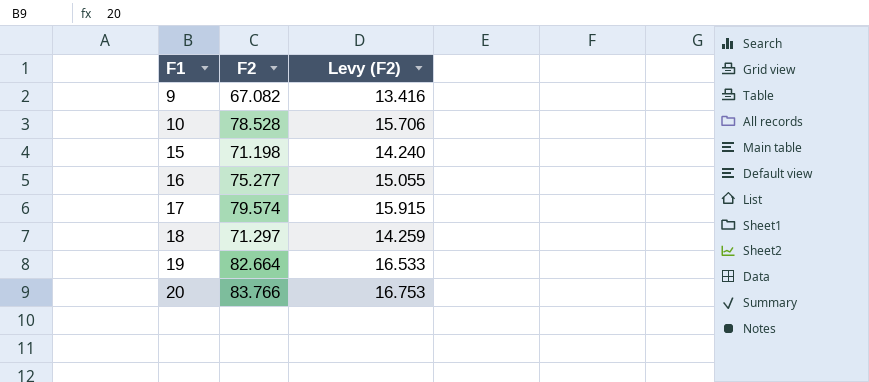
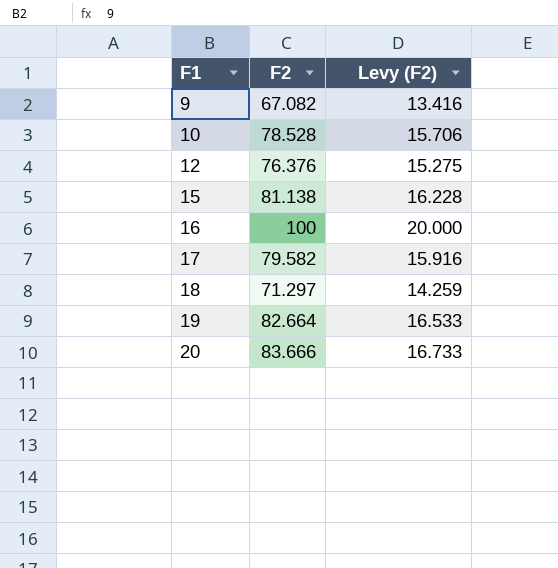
row 12: none -> 76.376 | 15.275
15 | F2: 71.198 -> 81.138
15 | Levy (F2): 14.240 -> 16.228
16 | F2: 75.277 -> 100
16 | Levy (F2): 15.055 -> 20.000
17 | F2: 79.574 -> 79.582
17 | Levy (F2): 15.915 -> 15.916
20 | F2: 83.766 -> 83.666
20 | Levy (F2): 16.753 -> 16.733

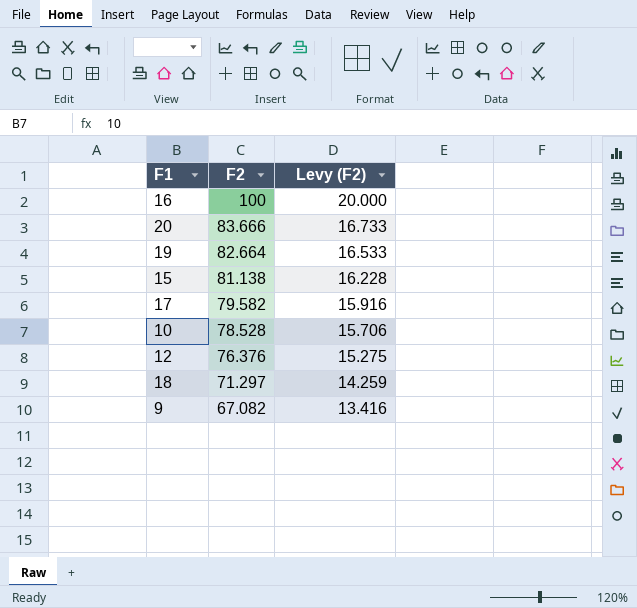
row order: F1 ascending -> F2 descending

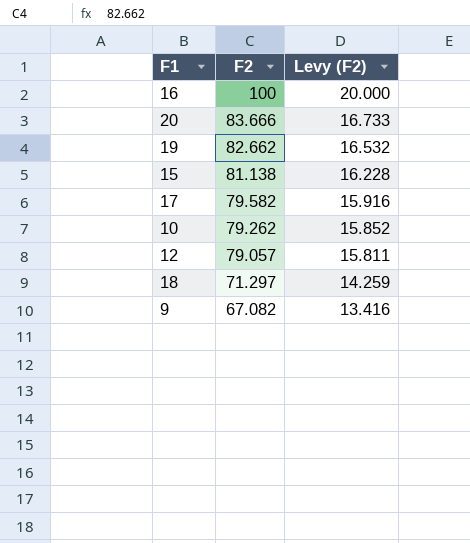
19 | F2: 82.664 -> 82.662
19 | Levy (F2): 16.533 -> 16.532
10 | F2: 78.528 -> 79.262
10 | Levy (F2): 15.706 -> 15.852
12 | F2: 76.376 -> 79.057
12 | Levy (F2): 15.275 -> 15.811

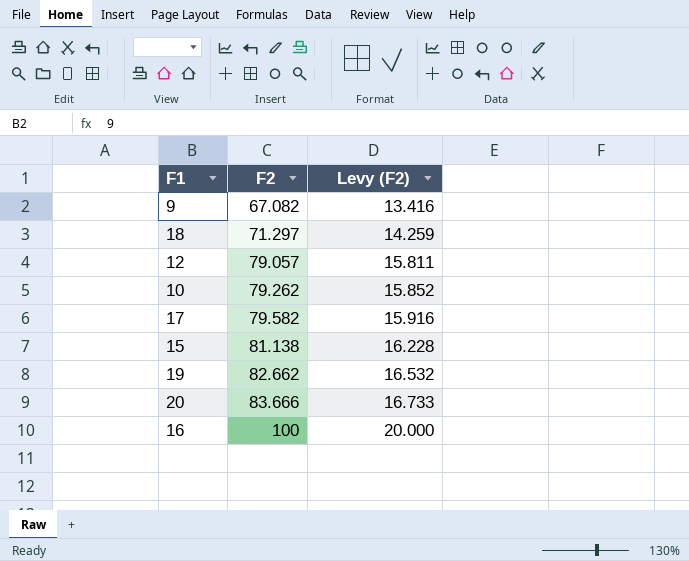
row order: F2 descending -> F2 ascending

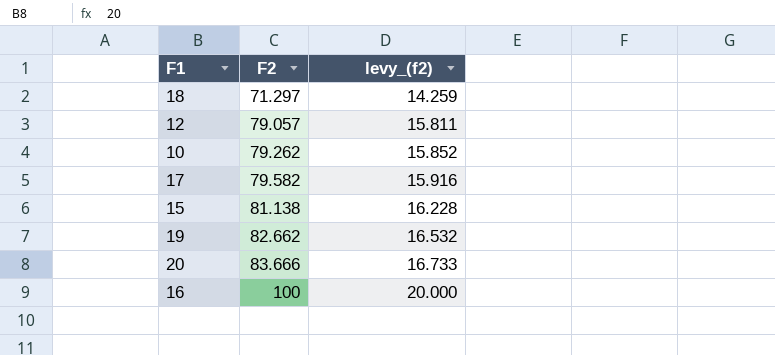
column name: Levy (F2) -> levy_(f2)
row 9: 67.082 | 13.416 -> none

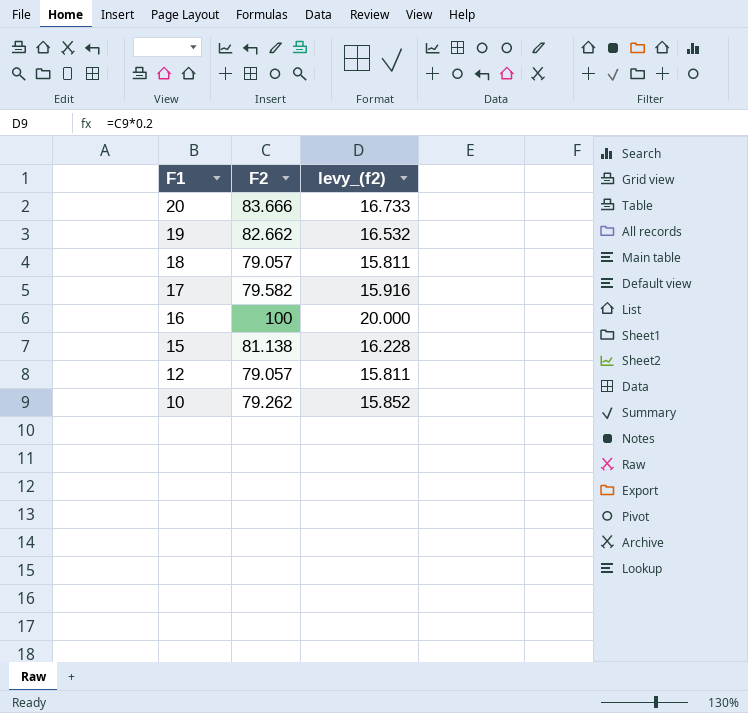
row order: F2 ascending -> F1 descending
18 | F2: 71.297 -> 79.057
18 | levy_(f2): 14.259 -> 15.811

